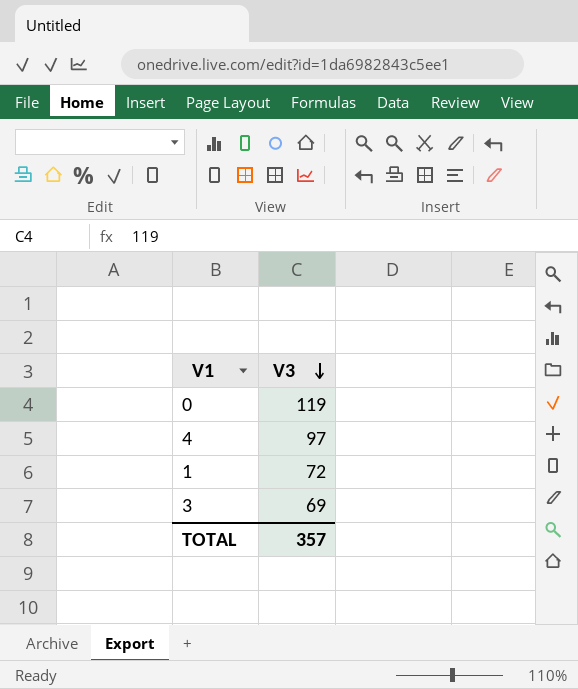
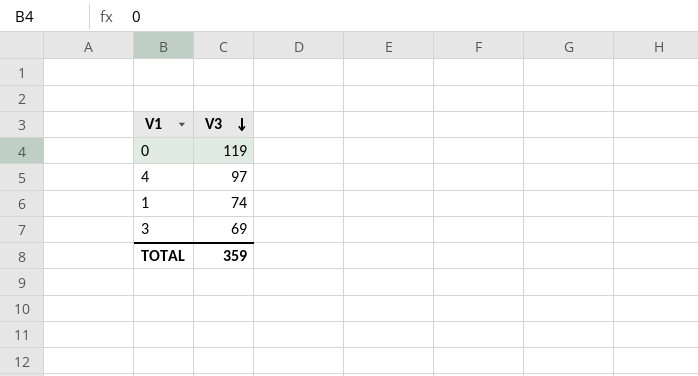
1 | V3: 72 -> 74
TOTAL | V3: 357 -> 359

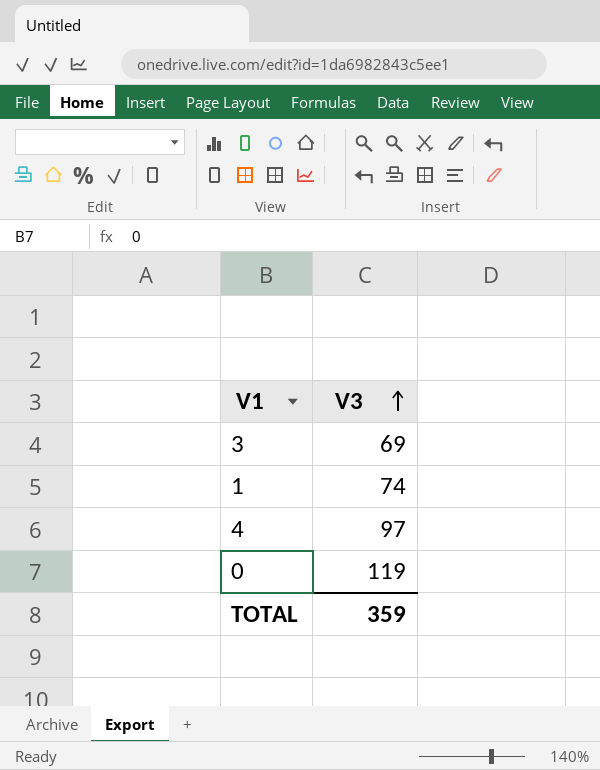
row order: V3 descending -> V3 ascending

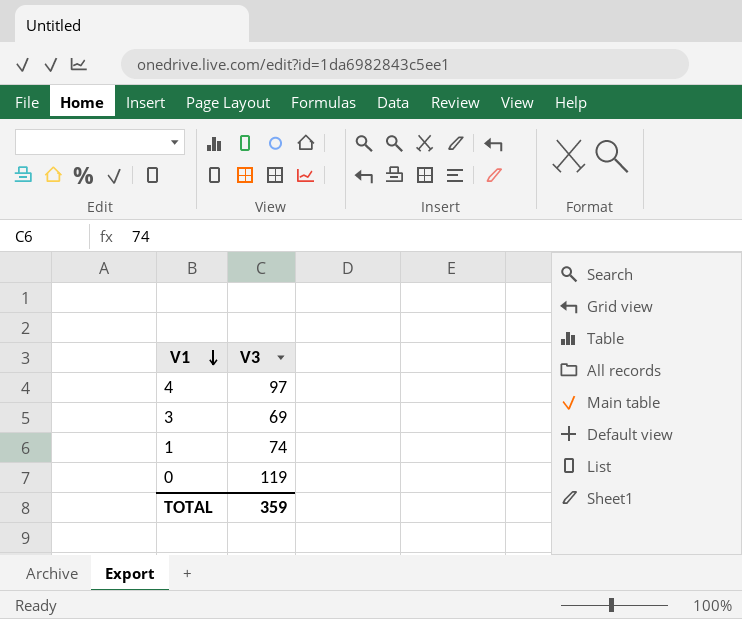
row order: V3 ascending -> V1 descending

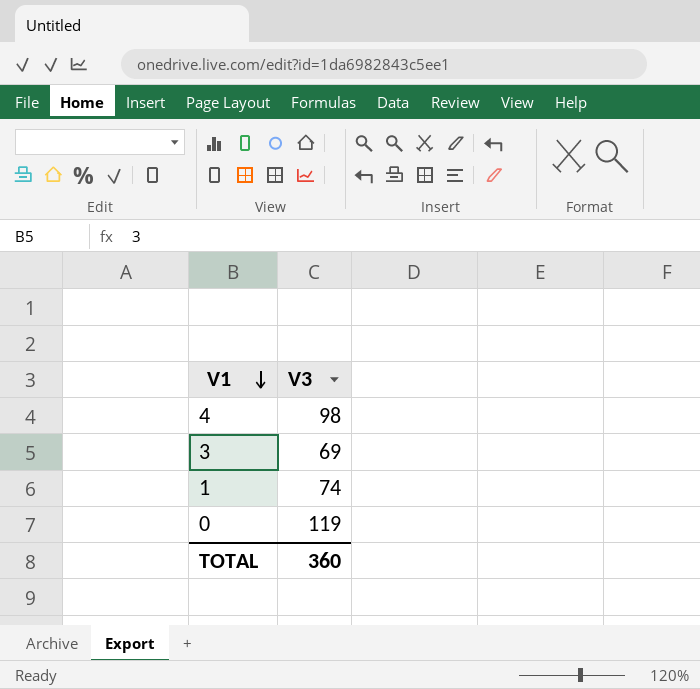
4 | V3: 97 -> 98
TOTAL | V3: 359 -> 360

